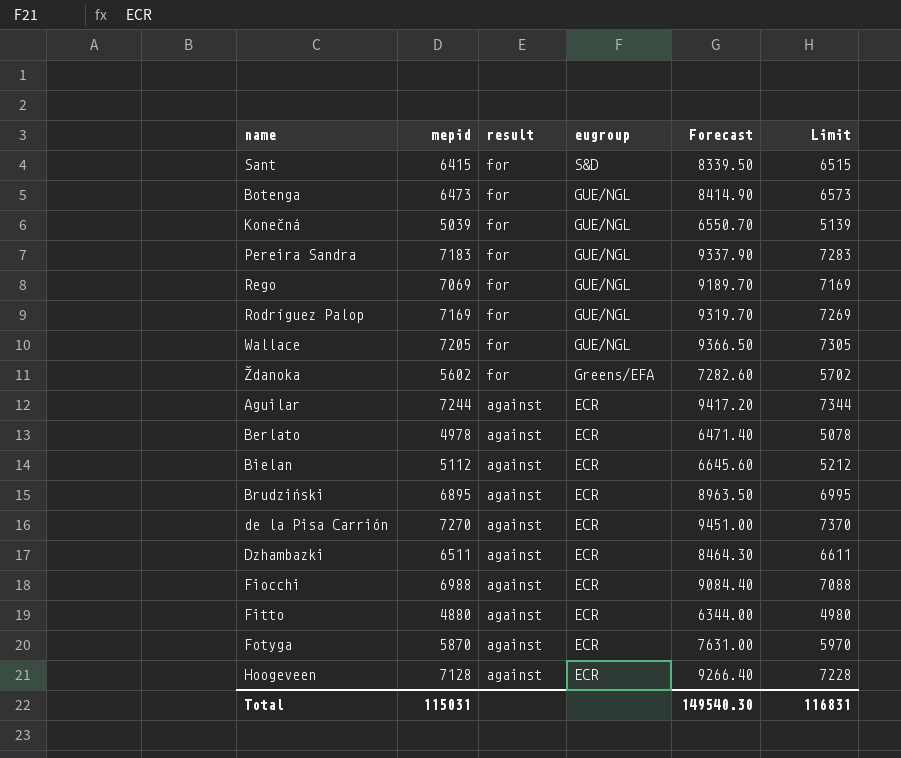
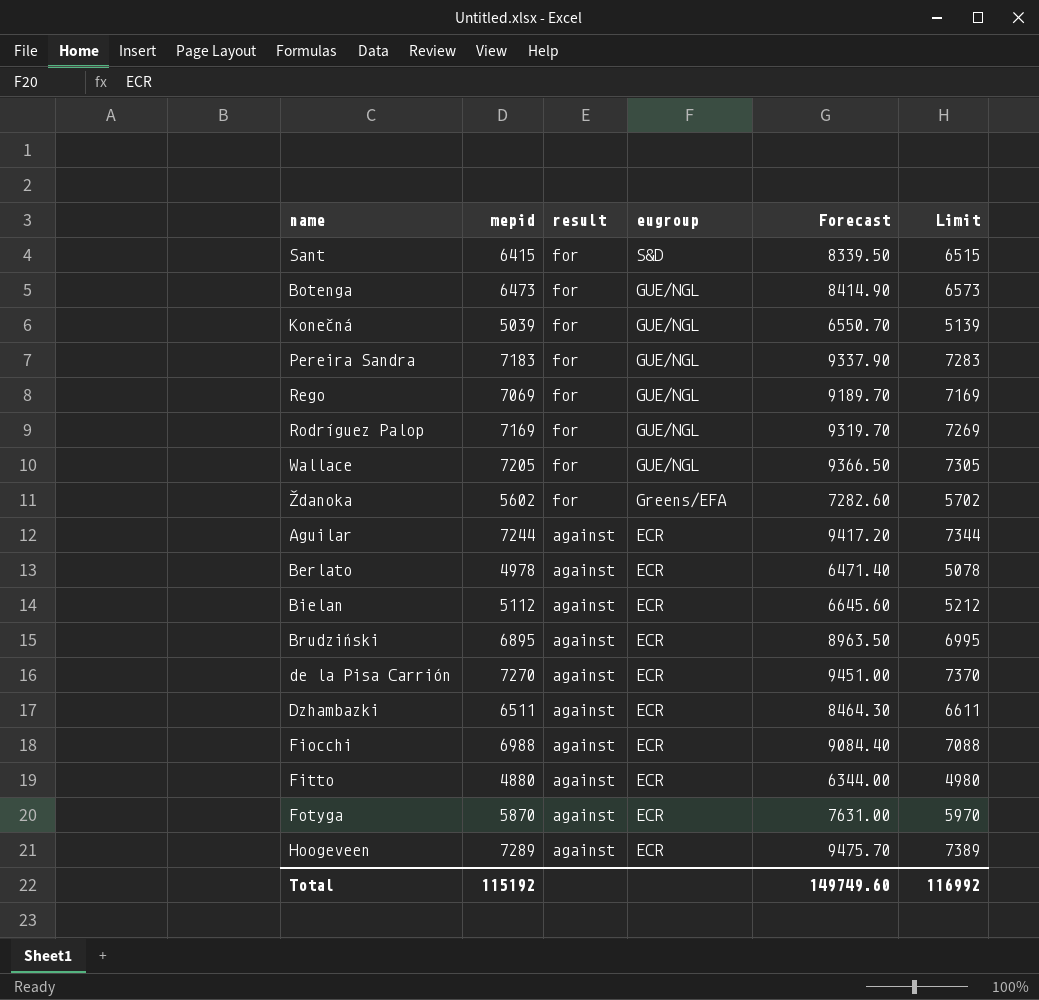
Hoogeveen | mepid: 7128 -> 7289
Hoogeveen | Forecast: 9266.40 -> 9475.70
Hoogeveen | Limit: 7228 -> 7389
Total | mepid: 115031 -> 115192
Total | Forecast: 149540.30 -> 149749.60
Total | Limit: 116831 -> 116992

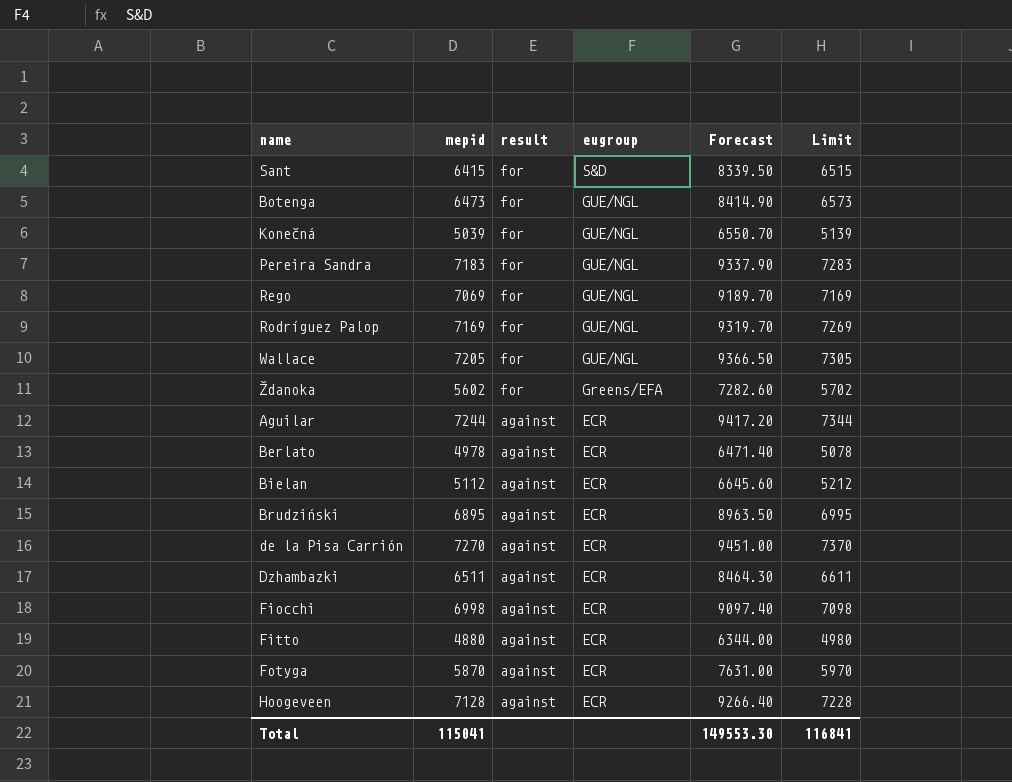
Fiocchi | mepid: 6988 -> 6998
Fiocchi | Forecast: 9084.40 -> 9097.40
Fiocchi | Limit: 7088 -> 7098
Hoogeveen | mepid: 7289 -> 7128
Hoogeveen | Forecast: 9475.70 -> 9266.40
Hoogeveen | Limit: 7389 -> 7228
Total | mepid: 115192 -> 115041
Total | Forecast: 149749.60 -> 149553.30
Total | Limit: 116992 -> 116841

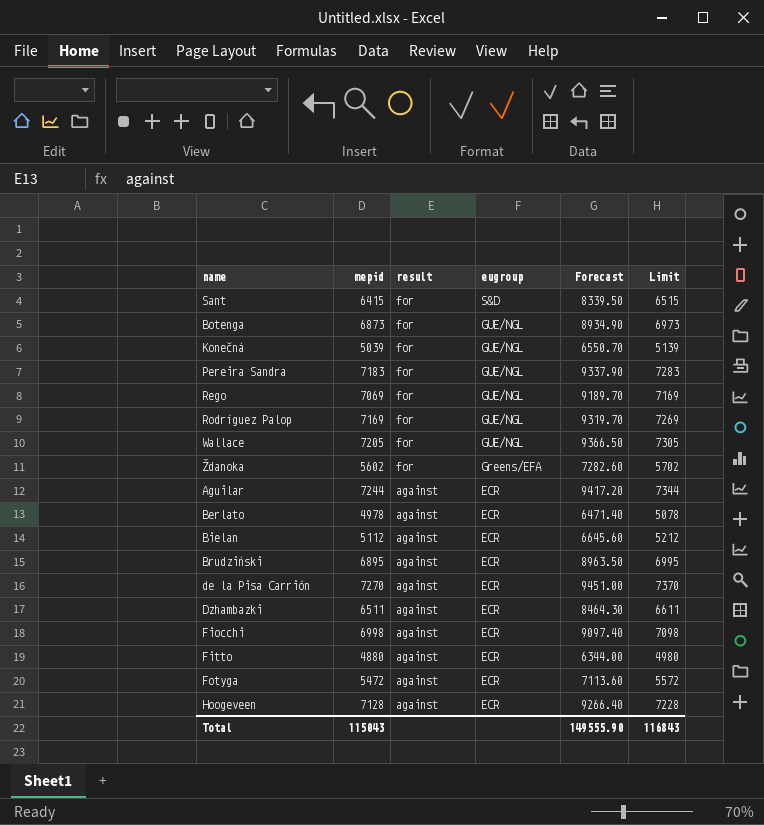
Botenga | mepid: 6473 -> 6873
Botenga | Forecast: 8414.90 -> 8934.90
Botenga | Limit: 6573 -> 6973
Fotyga | mepid: 5870 -> 5472
Fotyga | Forecast: 7631.00 -> 7113.60
Fotyga | Limit: 5970 -> 5572
Total | mepid: 115041 -> 115043
Total | Forecast: 149553.30 -> 149555.90
Total | Limit: 116841 -> 116843

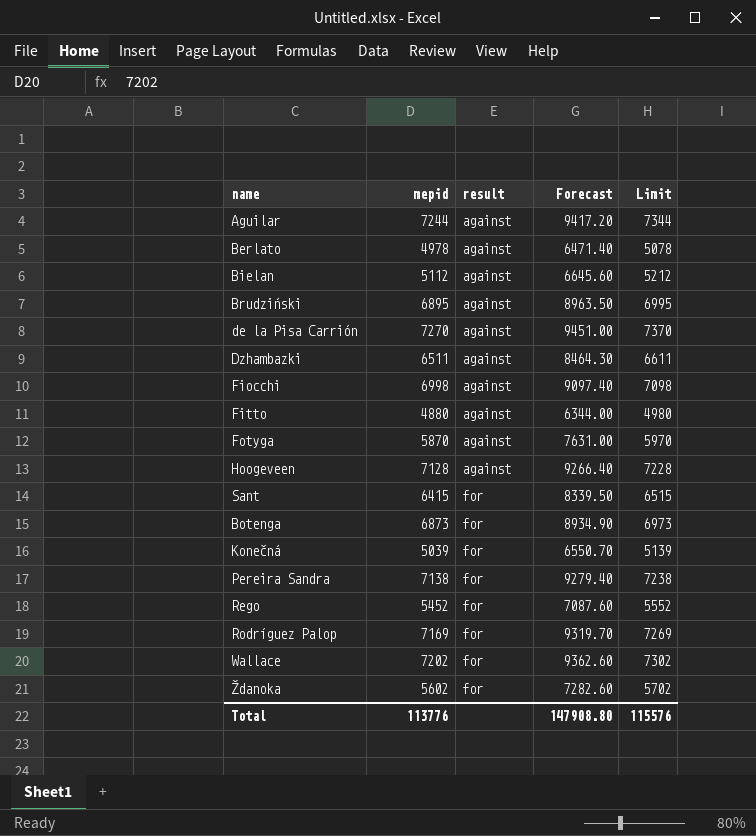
row order: result descending -> result ascending
column eugroup | position: 4 -> none
Fotyga | mepid: 5472 -> 5870
Fotyga | Forecast: 7113.60 -> 7631.00
Fotyga | Limit: 5572 -> 5970
Pereira Sandra | mepid: 7183 -> 7138
Pereira Sandra | Forecast: 9337.90 -> 9279.40
Pereira Sandra | Limit: 7283 -> 7238
Rego | mepid: 7069 -> 5452
Rego | Forecast: 9189.70 -> 7087.60
Rego | Limit: 7169 -> 5552
Wallace | mepid: 7205 -> 7202
Wallace | Forecast: 9366.50 -> 9362.60
Wallace | Limit: 7305 -> 7302
Total | mepid: 115043 -> 113776
Total | Forecast: 149555.90 -> 147908.80
Total | Limit: 116843 -> 115576

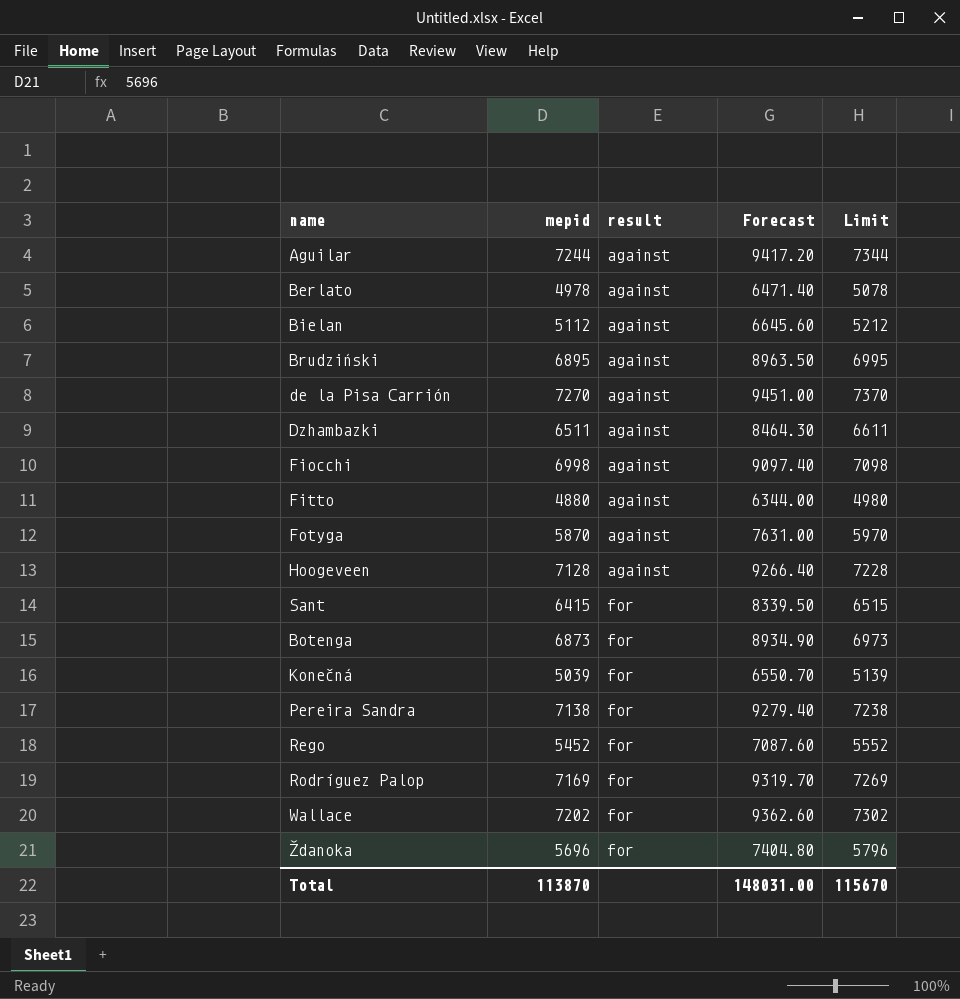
Ždanoka | mepid: 5602 -> 5696
Ždanoka | Forecast: 7282.60 -> 7404.80
Ždanoka | Limit: 5702 -> 5796
Total | mepid: 113776 -> 113870
Total | Forecast: 147908.80 -> 148031.00
Total | Limit: 115576 -> 115670

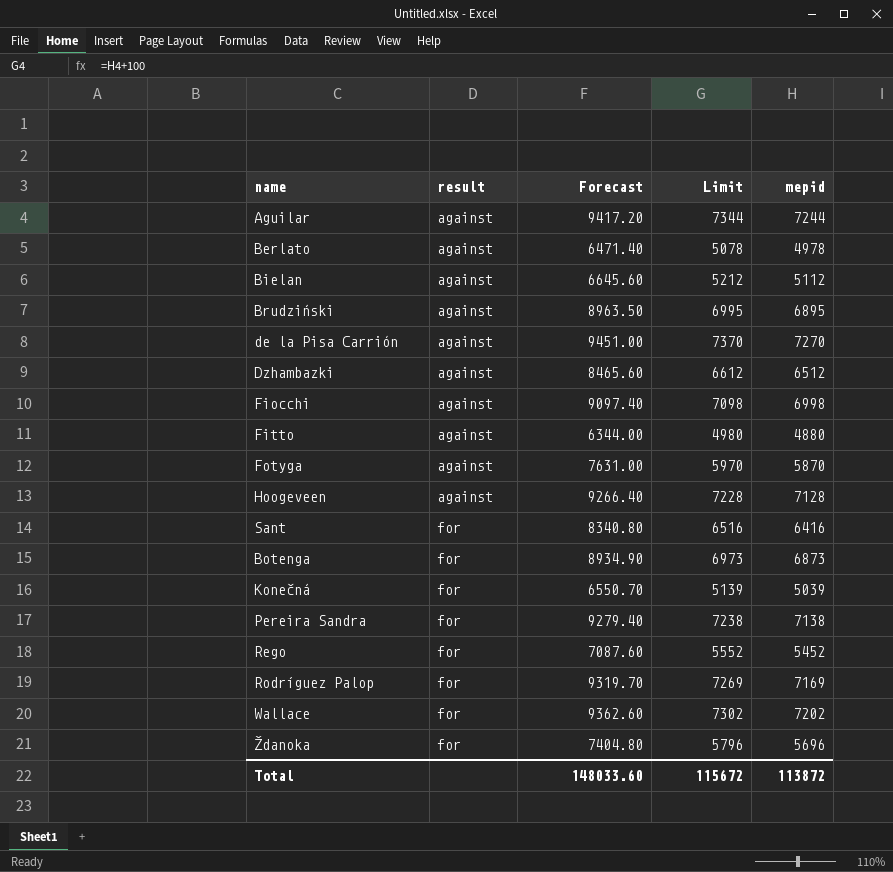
column mepid | position: 2 -> 5
Dzhambazki | Forecast: 8464.30 -> 8465.60
Dzhambazki | Limit: 6611 -> 6612
Dzhambazki | mepid: 6511 -> 6512
Sant | Forecast: 8339.50 -> 8340.80
Sant | Limit: 6515 -> 6516
Sant | mepid: 6415 -> 6416
Total | Forecast: 148031.00 -> 148033.60
Total | Limit: 115670 -> 115672
Total | mepid: 113870 -> 113872

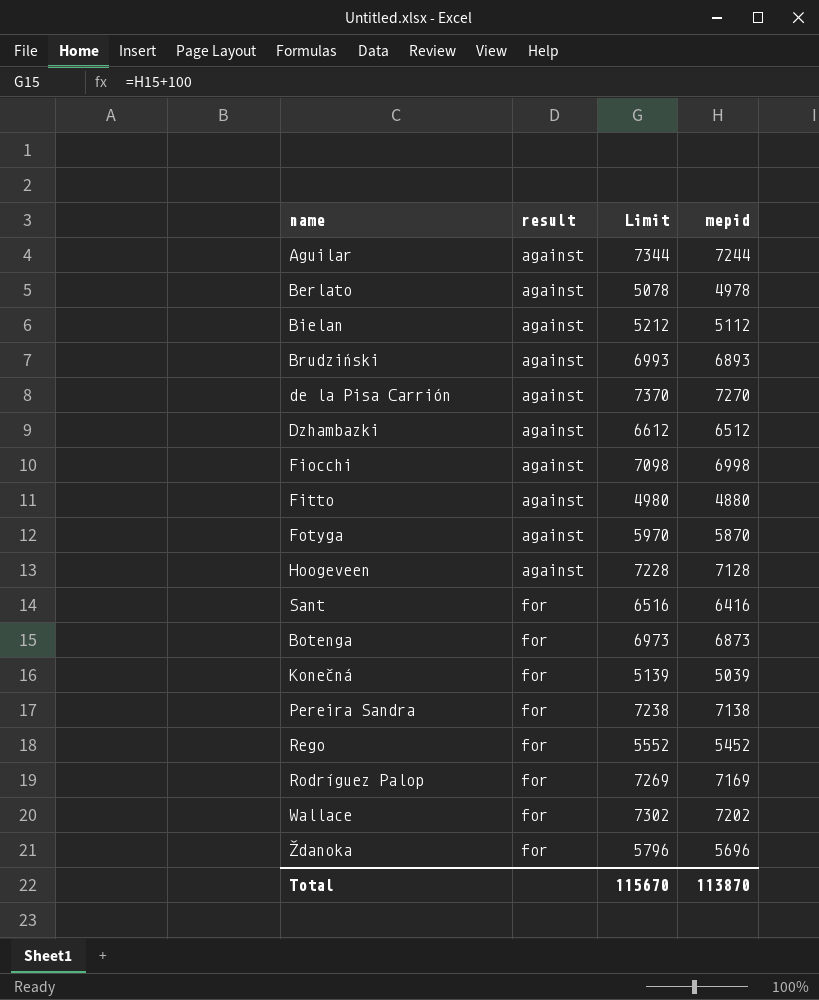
column Forecast | formula: [mepid] * 1.3 -> none
Brudziński | Limit: 6995 -> 6993
Brudziński | mepid: 6895 -> 6893
Total | Limit: 115672 -> 115670
Total | mepid: 113872 -> 113870

